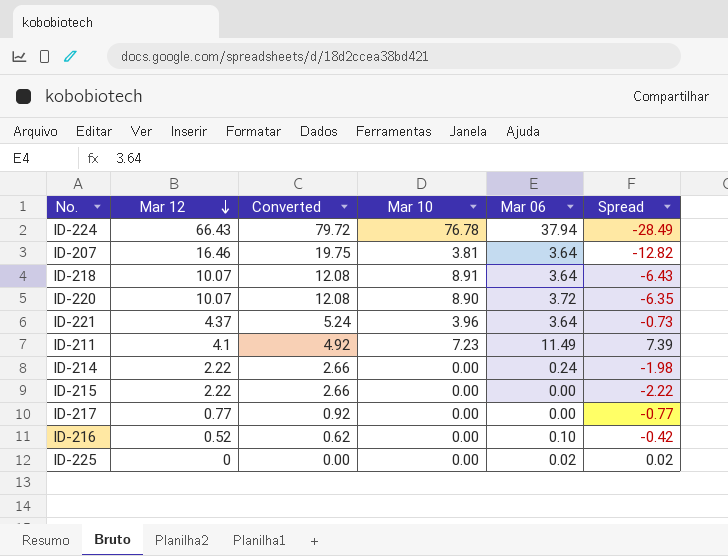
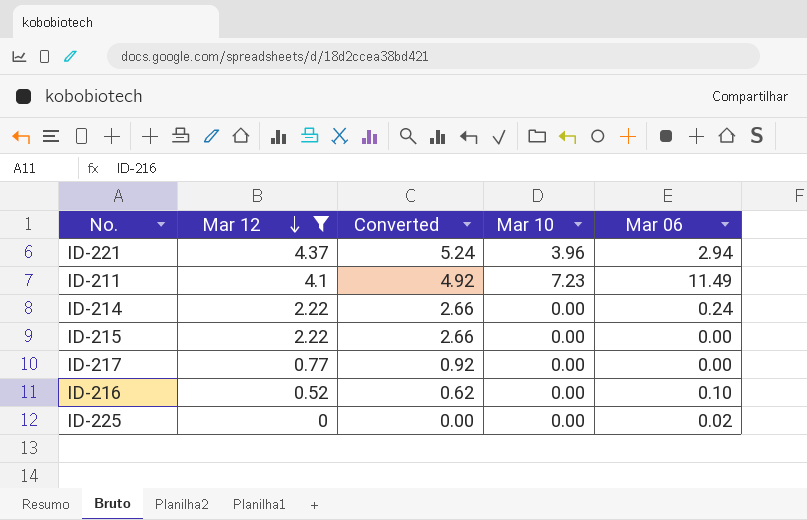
filter: none -> Mar 12 <= 4.37
column Spread | formula: [Mar 06] - [Mar 12] -> none
ID-221 | Mar 06: 3.64 -> 2.94

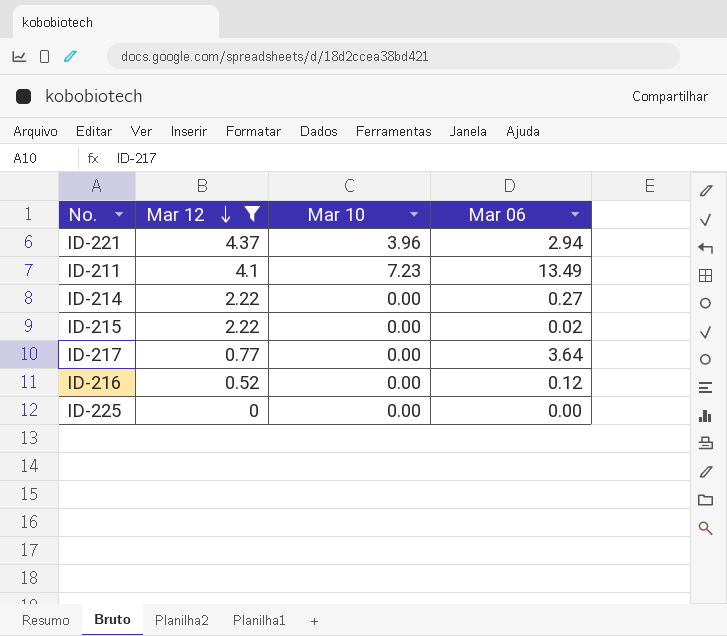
column Converted | formula: [Mar 12] * 1.2 -> none
ID-211 | Mar 06: 11.49 -> 13.49
ID-214 | Mar 06: 0.24 -> 0.27
ID-215 | Mar 06: 0.00 -> 0.02
ID-217 | Mar 06: 0.00 -> 3.64
ID-216 | Mar 06: 0.10 -> 0.12
ID-225 | Mar 06: 0.02 -> 0.00

